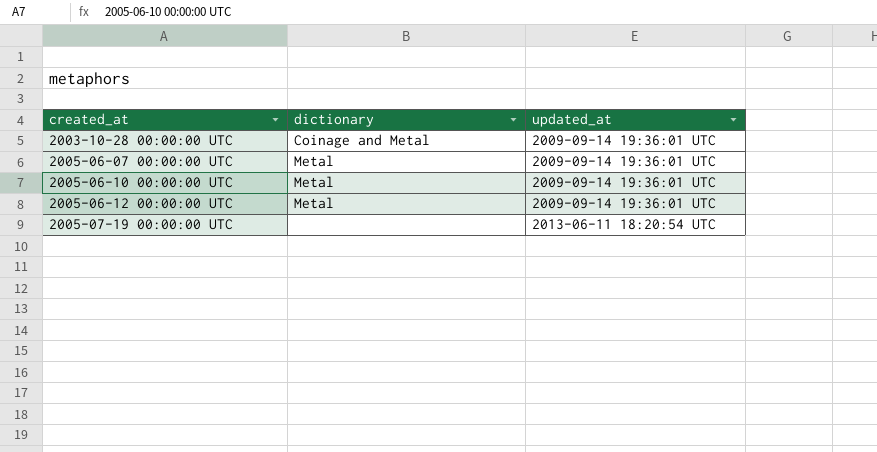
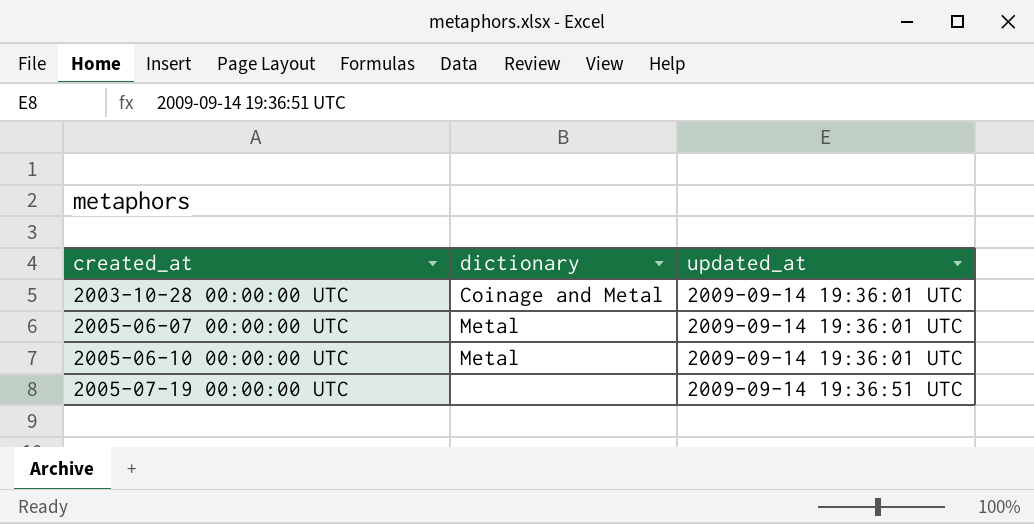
row 2005-06-12 00:00:00 UTC: Metal | 2009-09-14 19:36:01 UTC -> none
2005-07-19 00:00:00 UTC | updated_at: 2013-06-11 18:20:54 UTC -> 2009-09-14 19:36:51 UTC

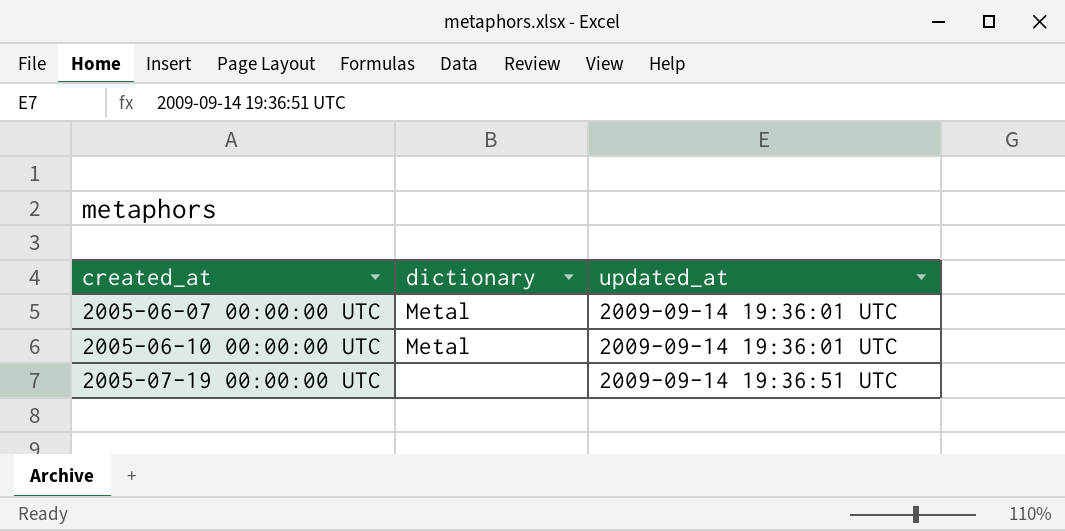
row 2003-10-28 00:00:00 UTC: Coinage and Metal | 2009-09-14 19:36:01 UTC -> none

